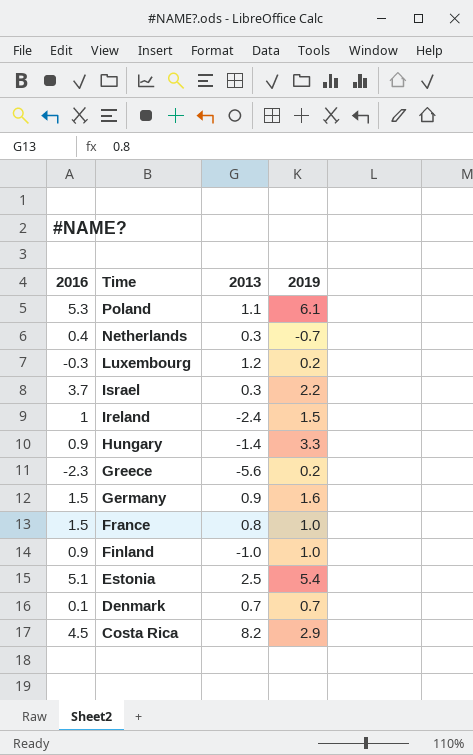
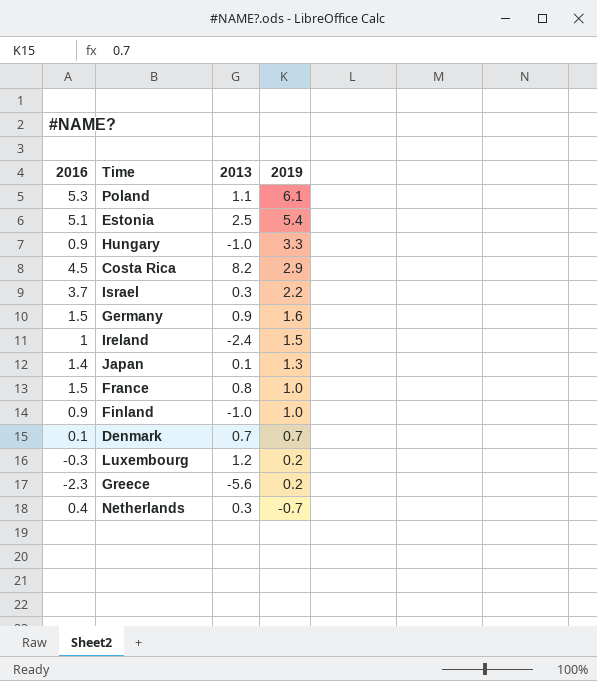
row order: Time descending -> 2019 descending
Hungary | 2013: -1.4 -> -1.0
row Japan: none -> 1.4 | 0.1 | 1.3

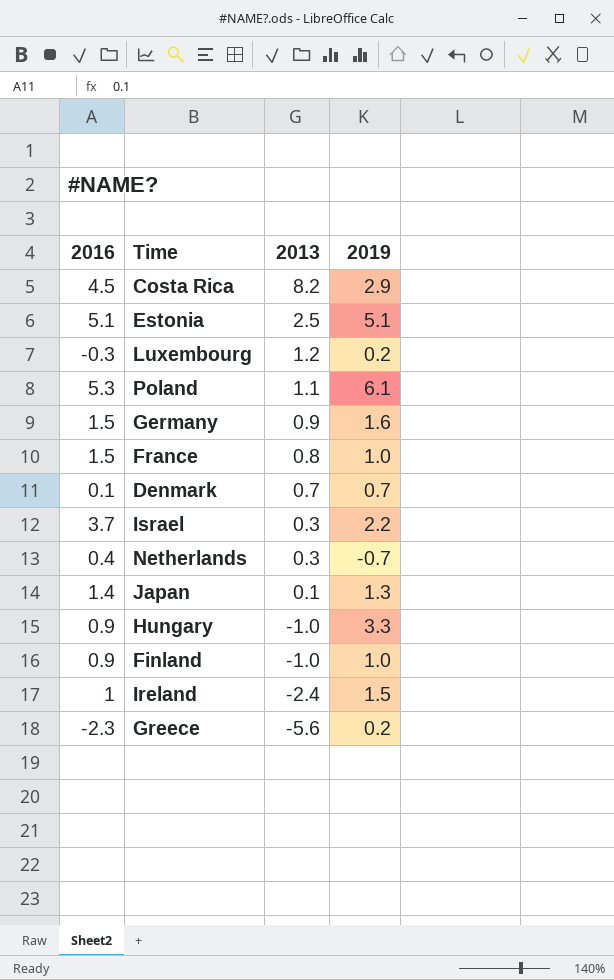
row order: 2019 descending -> 2013 descending
Estonia | 2019: 5.4 -> 5.1

